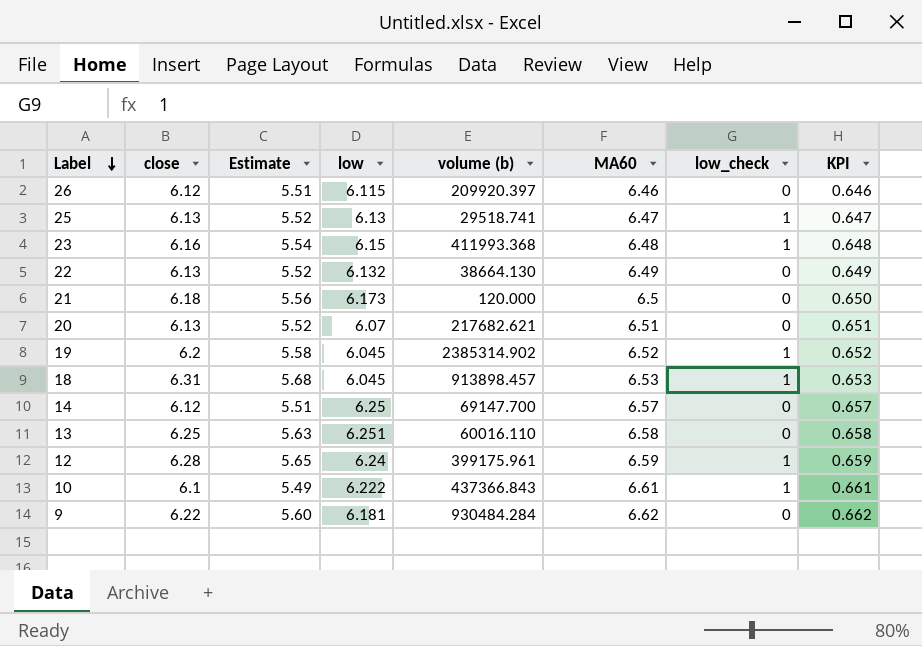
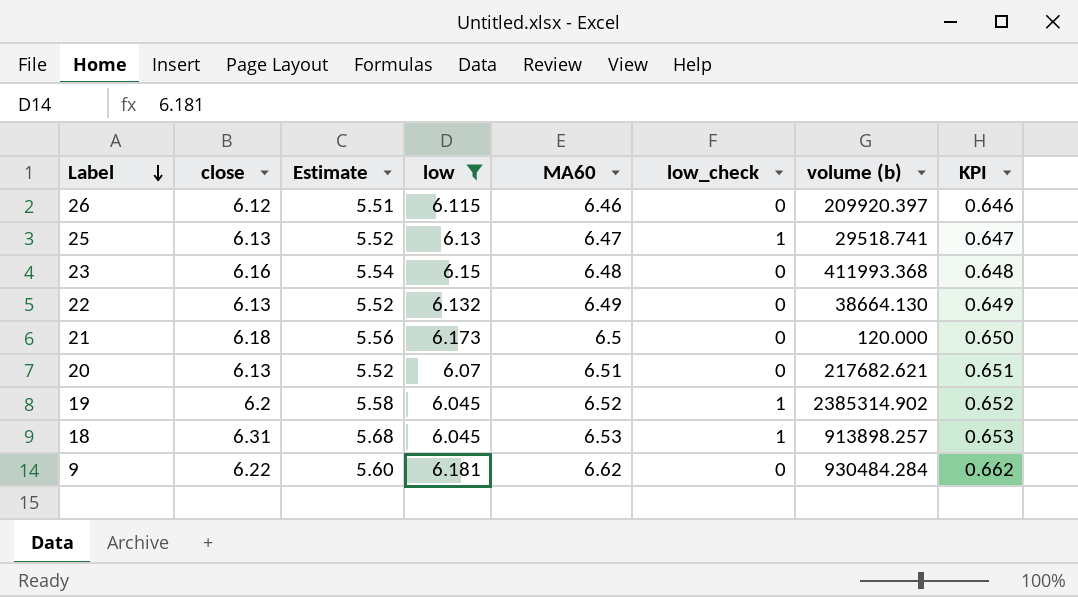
filter: none -> low <= 6.181
column volume (b) | position: 5 -> 7
23 | low_check: 1 -> 0
18 | volume (b): 913898.457 -> 913898.257

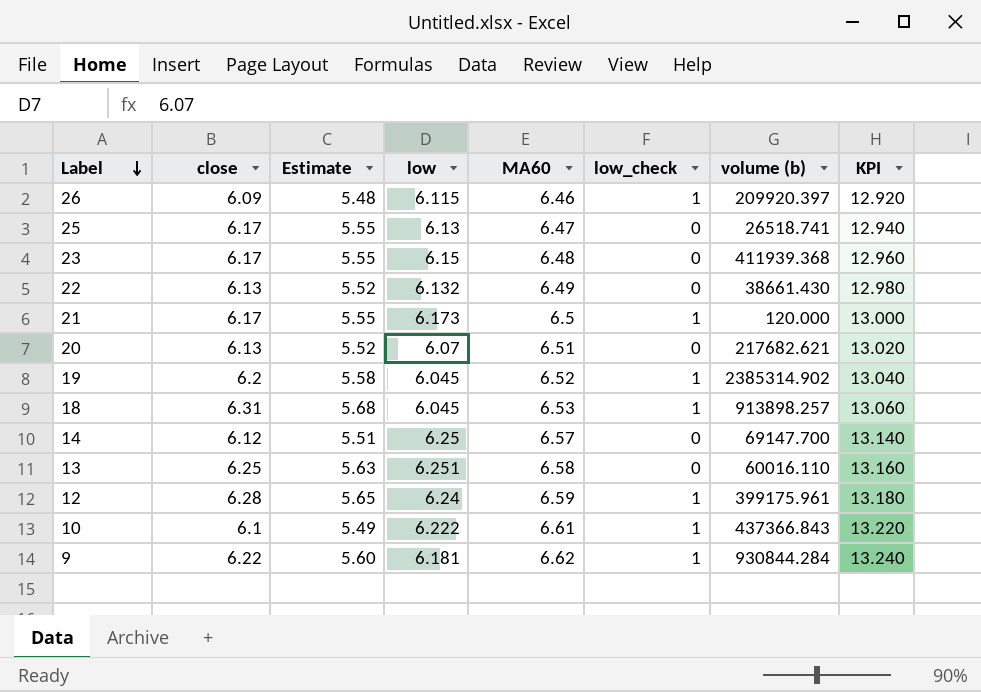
filter: low <= 6.181 -> none
column KPI | formula: [MA60] * 0.1 -> [MA60] * 2
26 | close: 6.12 -> 6.09
26 | Estimate: 5.51 -> 5.48
26 | low_check: 0 -> 1
25 | close: 6.13 -> 6.17
25 | Estimate: 5.52 -> 5.55
25 | low_check: 1 -> 0
25 | volume (b): 29518.741 -> 26518.741
23 | close: 6.16 -> 6.17
23 | Estimate: 5.54 -> 5.55
23 | volume (b): 411993.368 -> 411939.368
22 | volume (b): 38664.130 -> 38661.430
21 | close: 6.18 -> 6.17
21 | Estimate: 5.56 -> 5.55
21 | low_check: 0 -> 1
9 | low_check: 0 -> 1
9 | volume (b): 930484.284 -> 930844.284

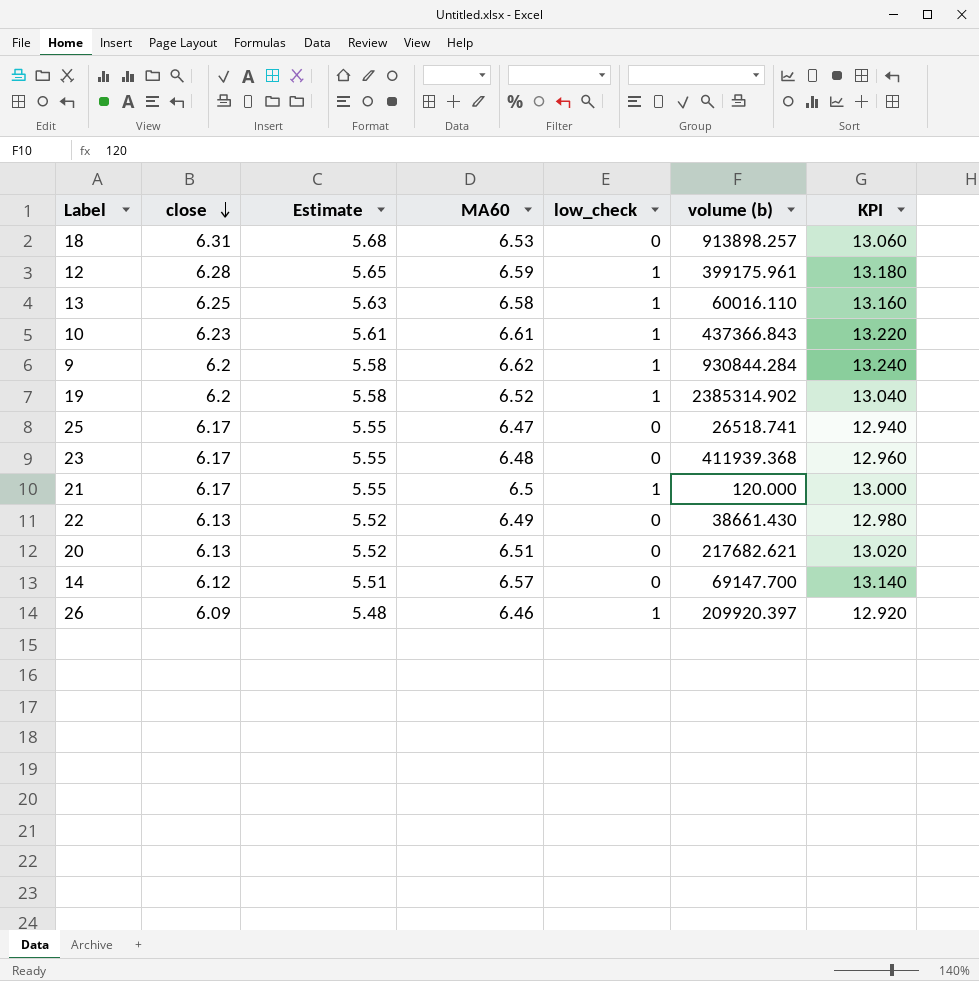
row order: Label descending -> close descending
column low | position: 4 -> none
18 | low_check: 1 -> 0
13 | low_check: 0 -> 1
10 | close: 6.1 -> 6.23
10 | Estimate: 5.49 -> 5.61
9 | close: 6.22 -> 6.2
9 | Estimate: 5.60 -> 5.58

